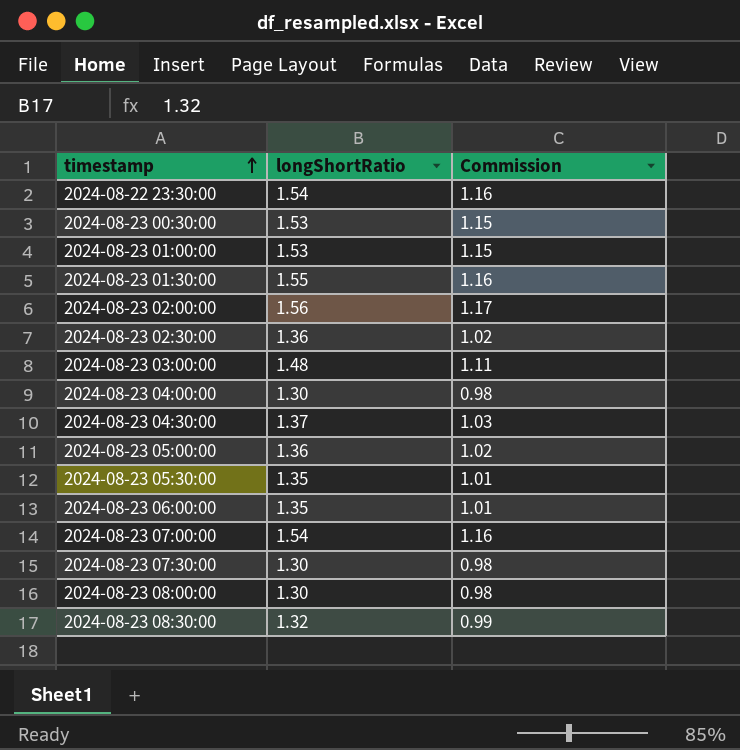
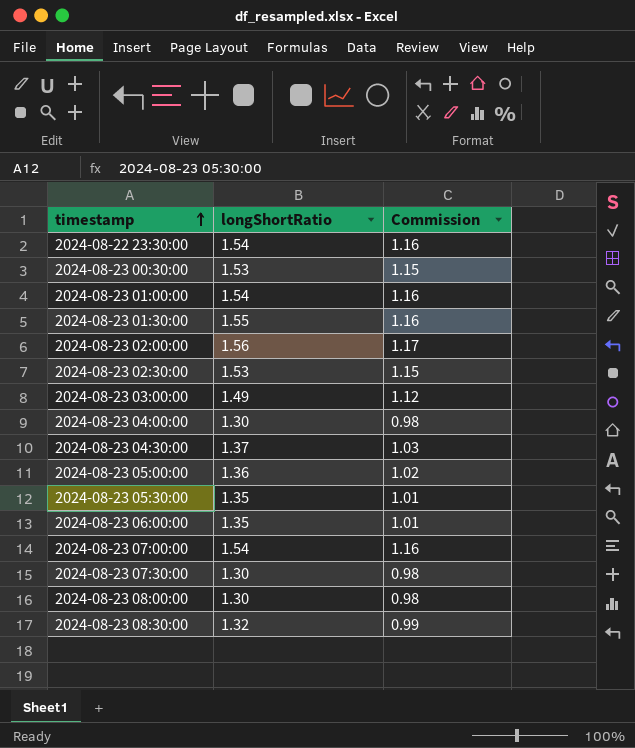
2024-08-23 01:00:00 | longShortRatio: 1.53 -> 1.54
2024-08-23 01:00:00 | Commission: 1.15 -> 1.16
2024-08-23 02:30:00 | longShortRatio: 1.36 -> 1.53
2024-08-23 02:30:00 | Commission: 1.02 -> 1.15
2024-08-23 03:00:00 | longShortRatio: 1.48 -> 1.49
2024-08-23 03:00:00 | Commission: 1.11 -> 1.12

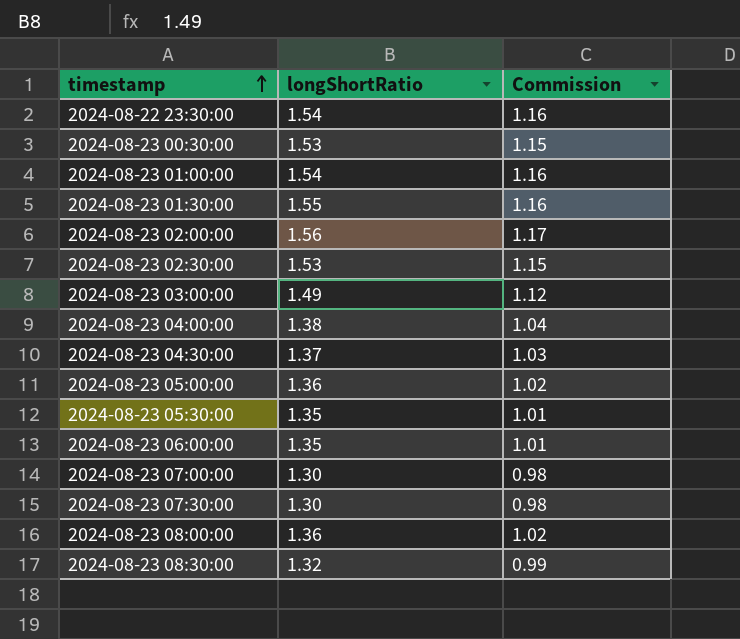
2024-08-23 04:00:00 | longShortRatio: 1.30 -> 1.38
2024-08-23 04:00:00 | Commission: 0.98 -> 1.04
2024-08-23 07:00:00 | longShortRatio: 1.54 -> 1.30
2024-08-23 07:00:00 | Commission: 1.16 -> 0.98
2024-08-23 08:00:00 | longShortRatio: 1.30 -> 1.36
2024-08-23 08:00:00 | Commission: 0.98 -> 1.02

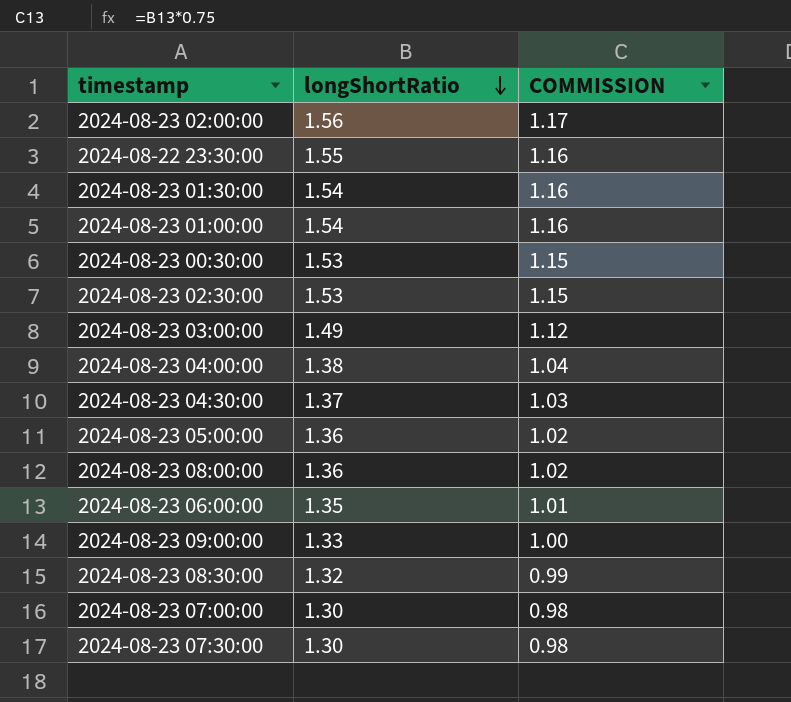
row order: timestamp ascending -> longShortRatio descending
column name: Commission -> COMMISSION
row 2024-08-23 05:30:00: 1.35 | 1.01 -> none
2024-08-22 23:30:00 | longShortRatio: 1.54 -> 1.55
2024-08-23 01:30:00 | longShortRatio: 1.55 -> 1.54
row 2024-08-23 09:00:00: none -> 1.33 | 1.00

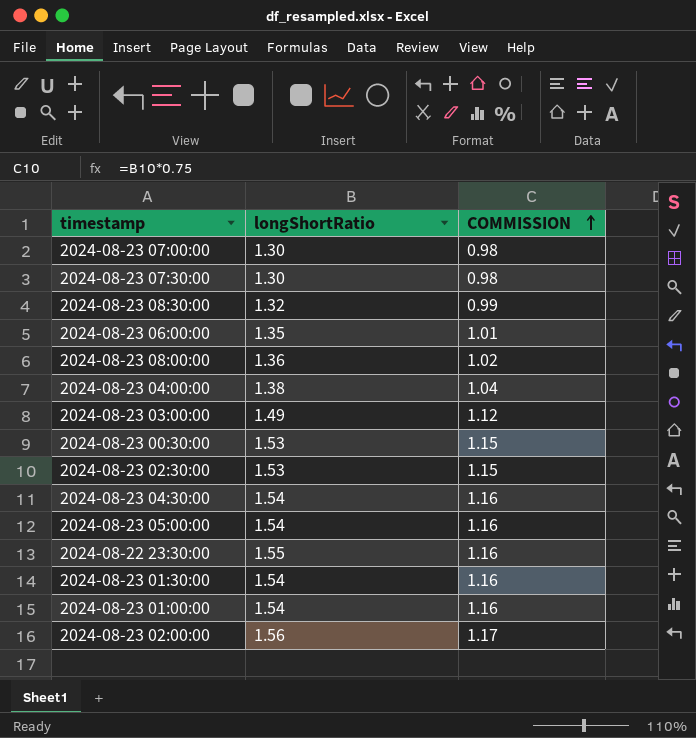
row order: longShortRatio descending -> COMMISSION ascending
row 2024-08-23 09:00:00: 1.33 | 1.00 -> none
2024-08-23 04:30:00 | longShortRatio: 1.37 -> 1.54
2024-08-23 04:30:00 | COMMISSION: 1.03 -> 1.16
2024-08-23 05:00:00 | longShortRatio: 1.36 -> 1.54
2024-08-23 05:00:00 | COMMISSION: 1.02 -> 1.16

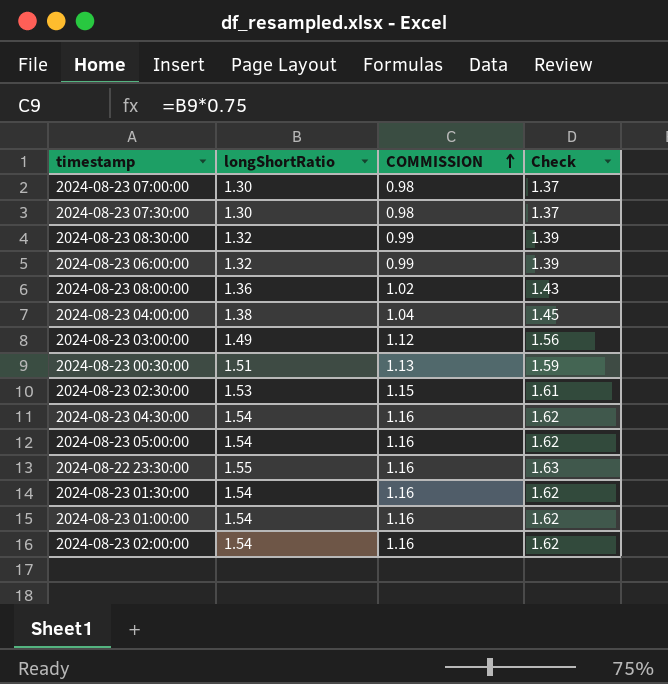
column Check | formula: none -> [longShortRatio] * 1.05
2024-08-23 06:00:00 | longShortRatio: 1.35 -> 1.32
2024-08-23 06:00:00 | COMMISSION: 1.01 -> 0.99
2024-08-23 00:30:00 | longShortRatio: 1.53 -> 1.51
2024-08-23 00:30:00 | COMMISSION: 1.15 -> 1.13
2024-08-23 02:00:00 | longShortRatio: 1.56 -> 1.54
2024-08-23 02:00:00 | COMMISSION: 1.17 -> 1.16

